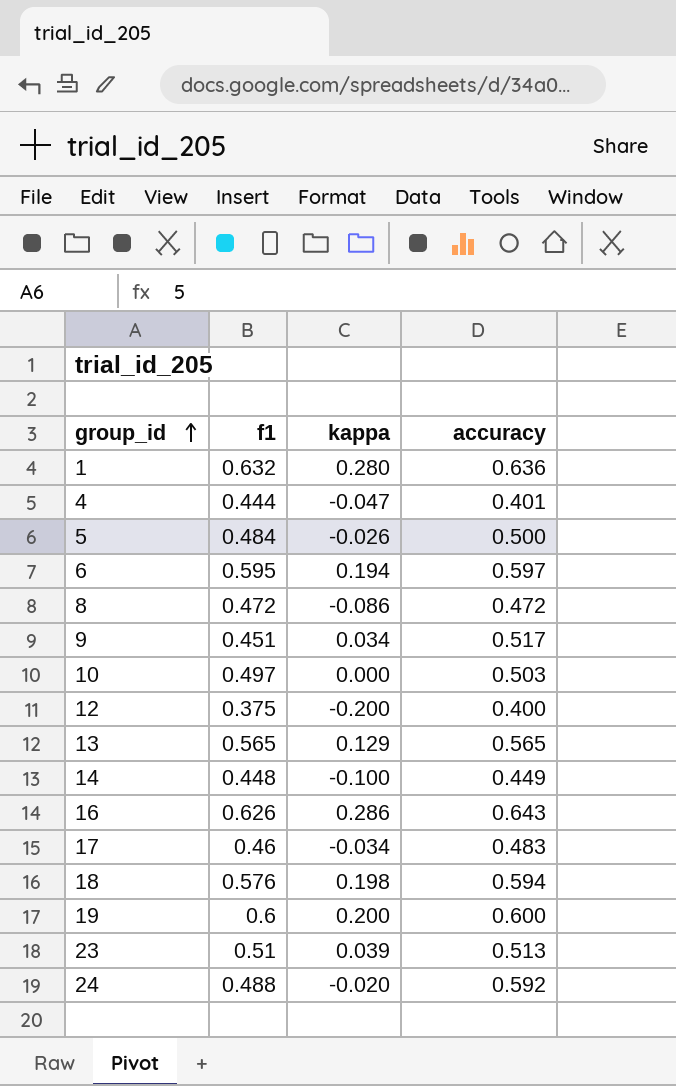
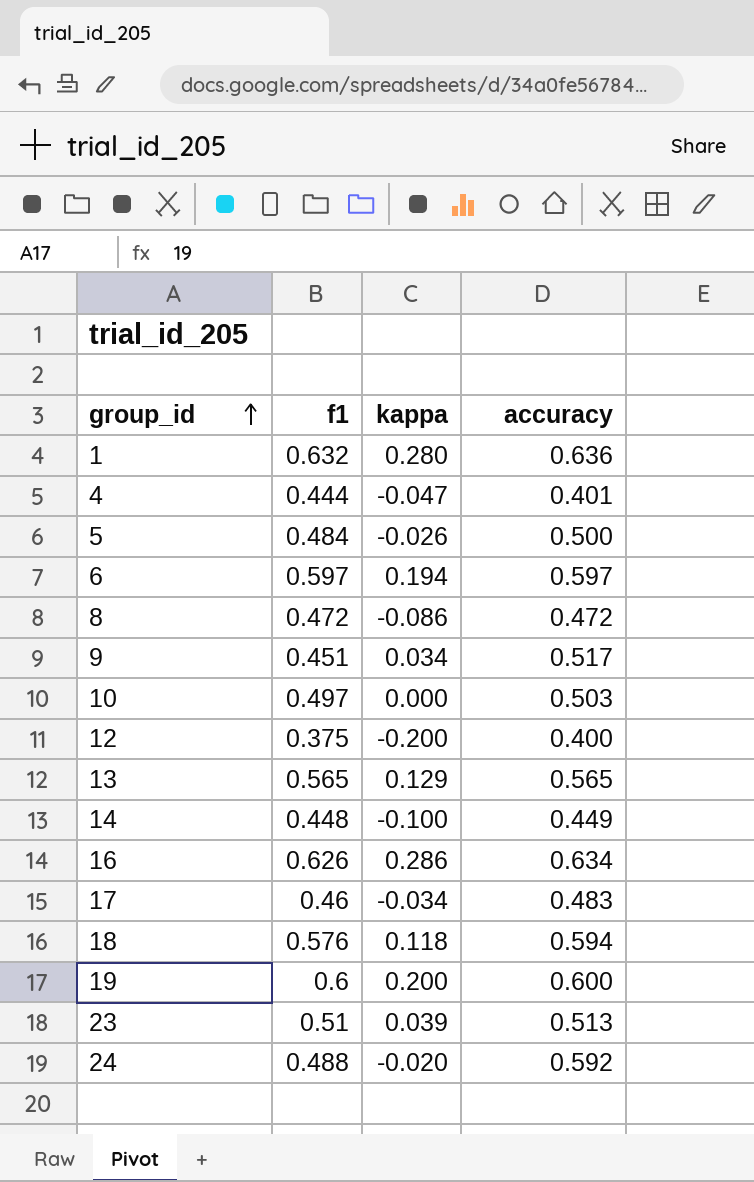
6 | f1: 0.595 -> 0.597
16 | accuracy: 0.643 -> 0.634
18 | kappa: 0.198 -> 0.118

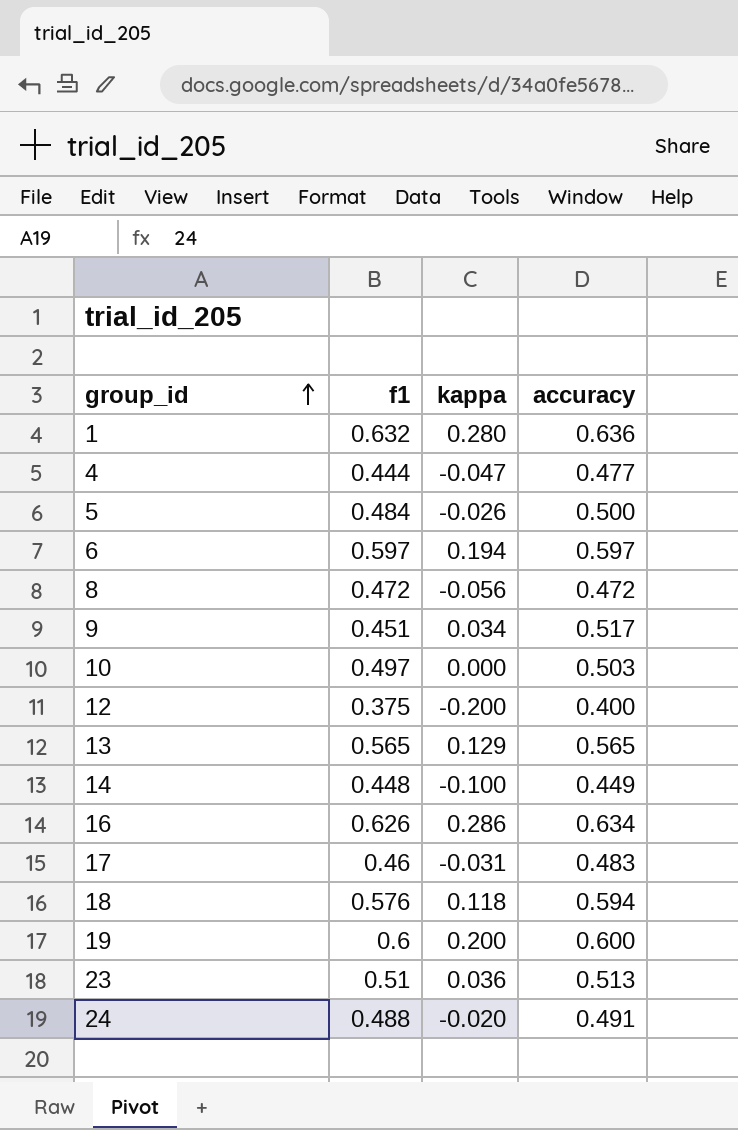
4 | accuracy: 0.401 -> 0.477
8 | kappa: -0.086 -> -0.056
17 | kappa: -0.034 -> -0.031
23 | kappa: 0.039 -> 0.036
24 | accuracy: 0.592 -> 0.491

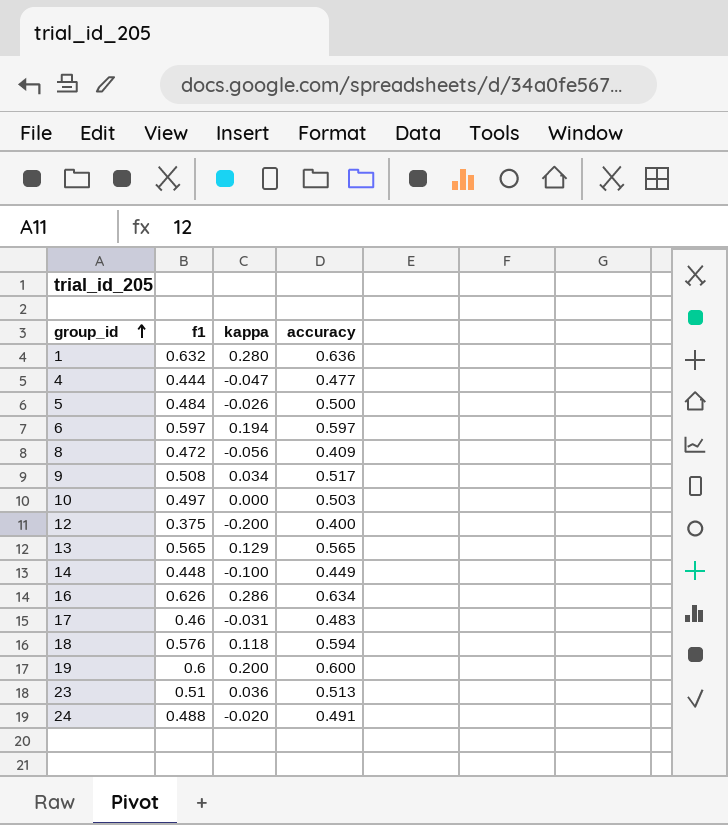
8 | accuracy: 0.472 -> 0.409
9 | f1: 0.451 -> 0.508

